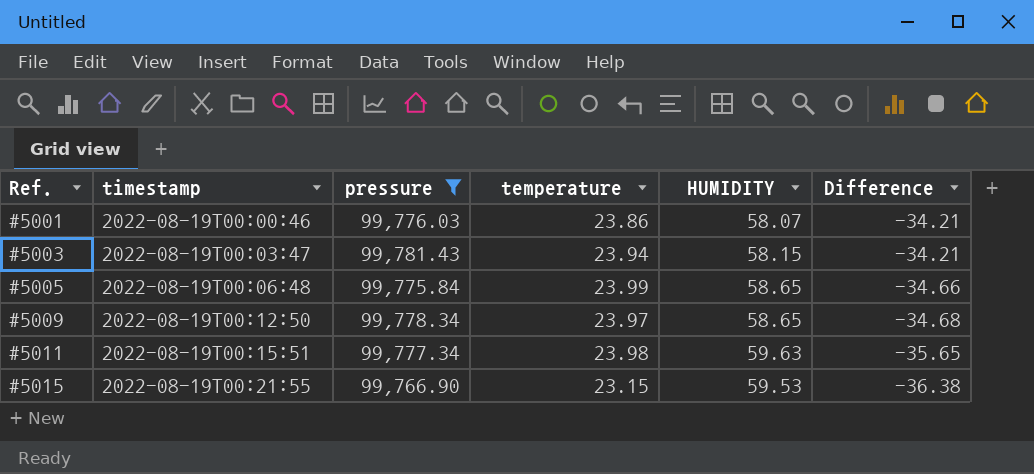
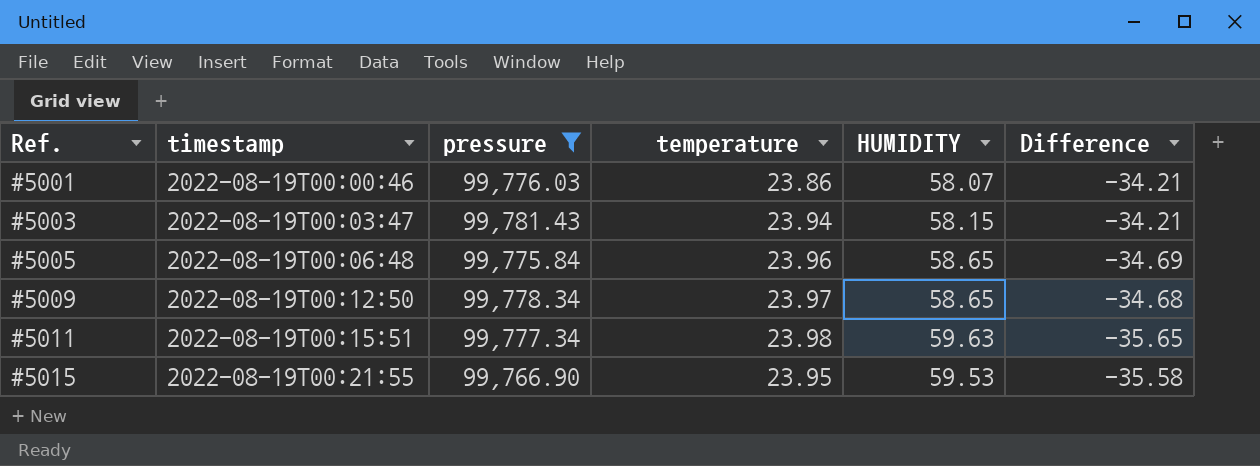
#5005 | temperature: 23.99 -> 23.96
#5005 | Difference: -34.66 -> -34.69
#5015 | temperature: 23.15 -> 23.95
#5015 | Difference: -36.38 -> -35.58

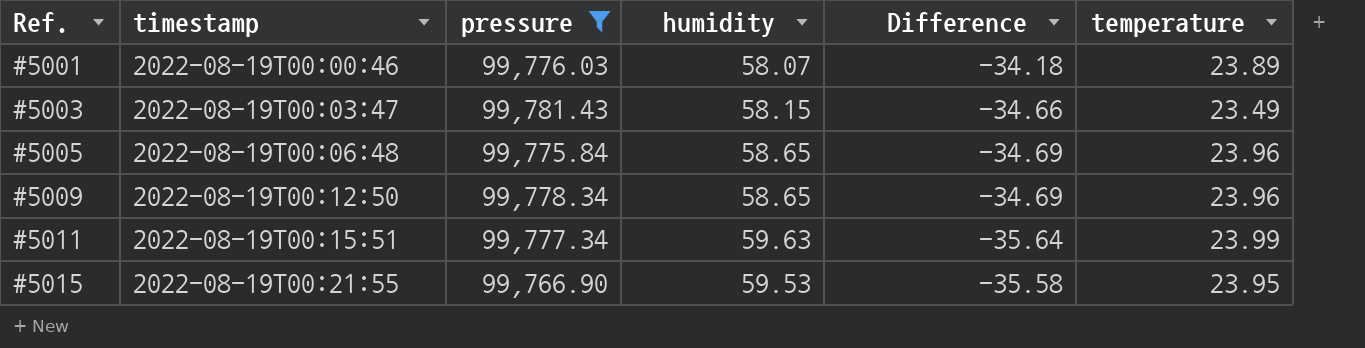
column name: HUMIDITY -> humidity
column temperature | position: 4 -> 6
#5001 | Difference: -34.21 -> -34.18
#5001 | temperature: 23.86 -> 23.89
#5003 | Difference: -34.21 -> -34.66
#5003 | temperature: 23.94 -> 23.49
#5009 | Difference: -34.68 -> -34.69
#5009 | temperature: 23.97 -> 23.96
#5011 | Difference: -35.65 -> -35.64
#5011 | temperature: 23.98 -> 23.99

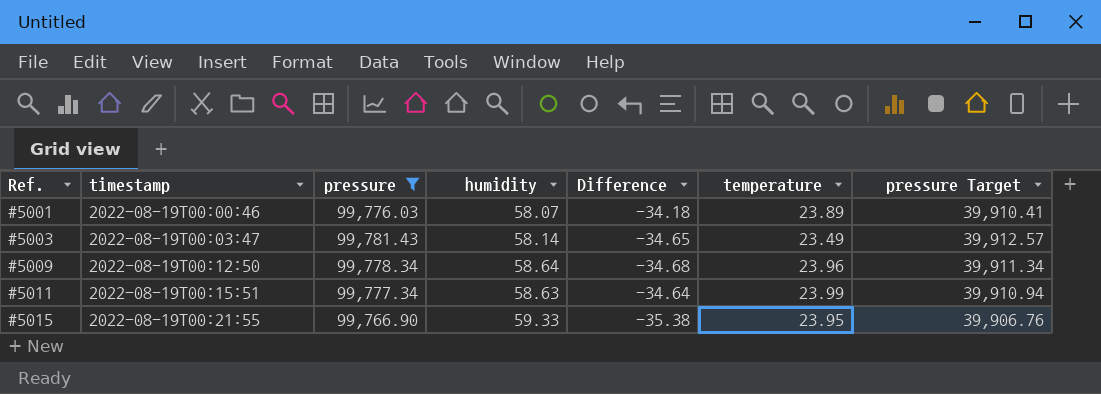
column pressure Target | formula: none -> [pressure] * 0.4
row #5005: 2022-08-19T00:06:48 | 99,775.84 | 58.65 | -34.69 | 23.96 -> none
#5003 | humidity: 58.15 -> 58.14
#5003 | Difference: -34.66 -> -34.65
#5009 | humidity: 58.65 -> 58.64
#5009 | Difference: -34.69 -> -34.68
#5011 | humidity: 59.63 -> 58.63
#5011 | Difference: -35.64 -> -34.64
#5015 | humidity: 59.53 -> 59.33
#5015 | Difference: -35.58 -> -35.38

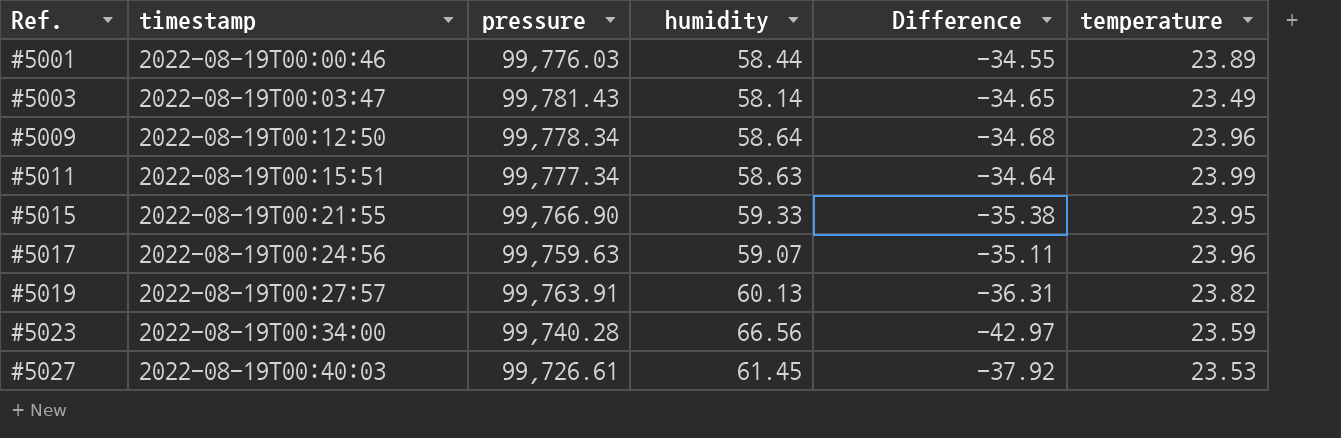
filter: pressure >= 99,766.90 -> none
column pressure Target | formula: [pressure] * 0.4 -> none
#5001 | humidity: 58.07 -> 58.44
#5001 | Difference: -34.18 -> -34.55

